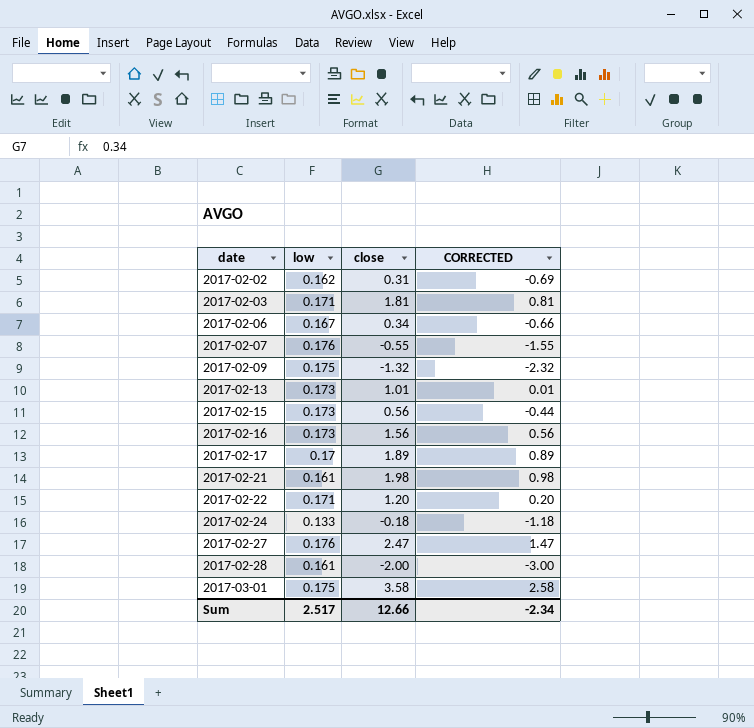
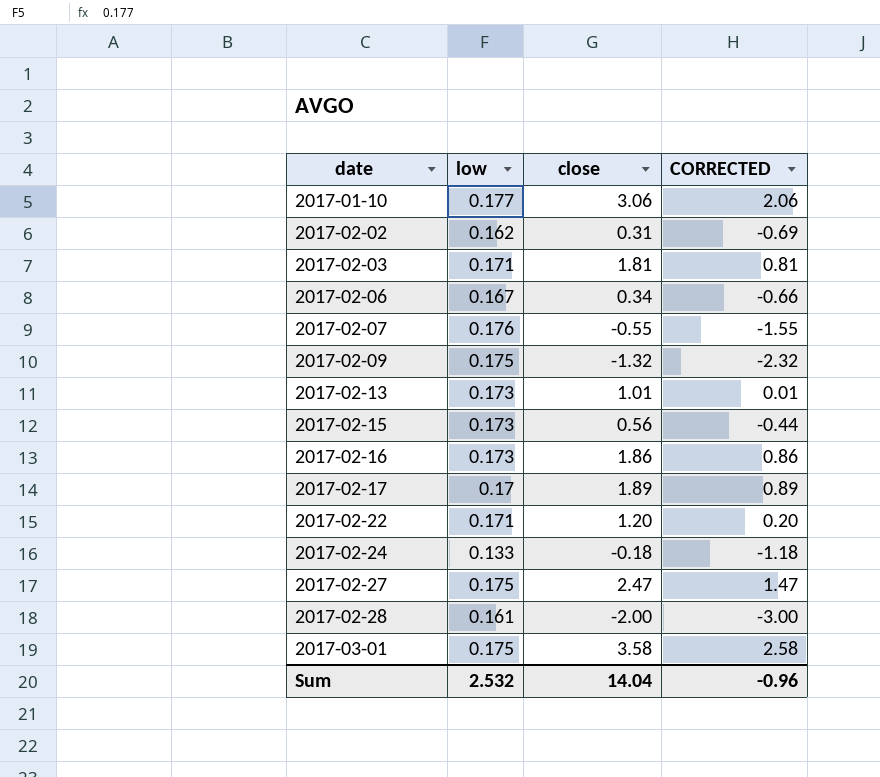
row 2017-02-21: 0.161 | 1.98 | 0.98 -> none
row 2017-01-10: none -> 0.177 | 3.06 | 2.06
2017-02-16 | close: 1.56 -> 1.86
2017-02-16 | CORRECTED: 0.56 -> 0.86
2017-02-27 | low: 0.176 -> 0.175
Sum | low: 2.517 -> 2.532
Sum | close: 12.66 -> 14.04
Sum | CORRECTED: -2.34 -> -0.96

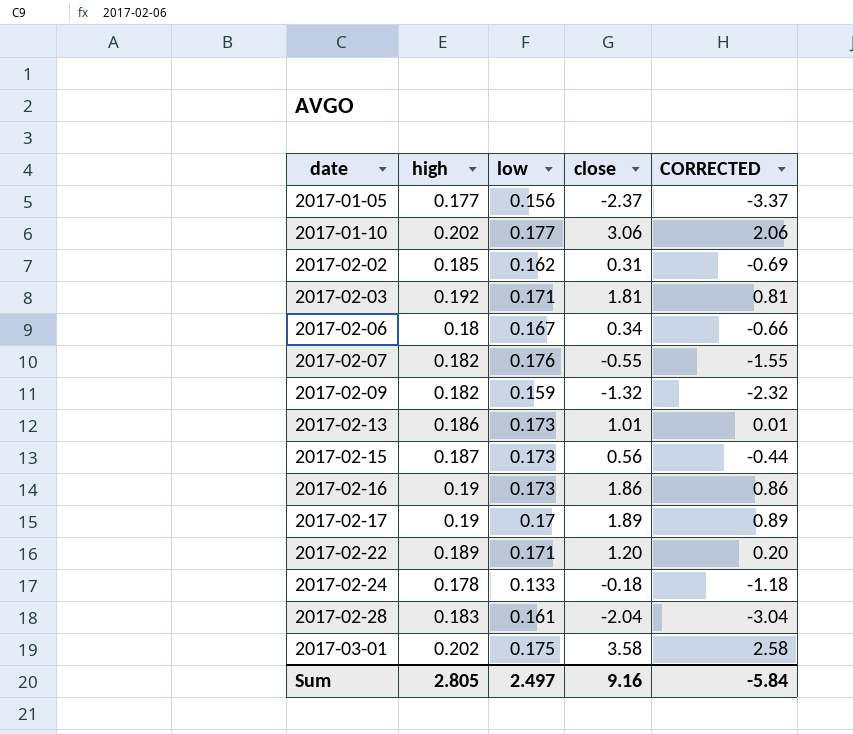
column high | position: none -> 2
row 2017-02-27: 0.175 | 2.47 | 1.47 -> none
row 2017-01-05: none -> 0.177 | 0.156 | -2.37 | -3.37
2017-02-09 | low: 0.175 -> 0.159
2017-02-28 | close: -2.00 -> -2.04
2017-02-28 | CORRECTED: -3.00 -> -3.04
Sum | low: 2.532 -> 2.497
Sum | close: 14.04 -> 9.16
Sum | CORRECTED: -0.96 -> -5.84

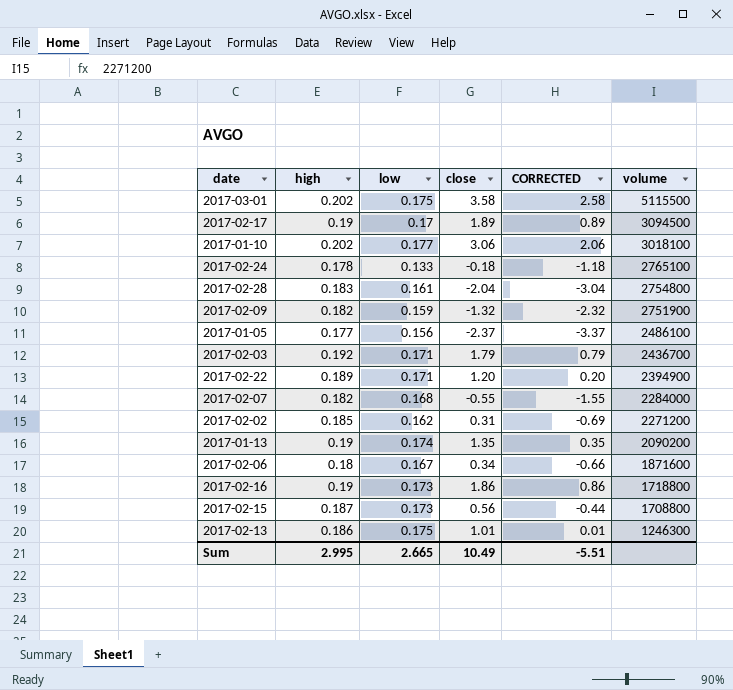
row order: date ascending -> volume descending
column volume | position: none -> 6
2017-02-03 | close: 1.81 -> 1.79
2017-02-03 | CORRECTED: 0.81 -> 0.79
2017-02-07 | low: 0.176 -> 0.168
row 2017-01-13: none -> 0.19 | 0.174 | 1.35 | 0.35 | 2090200
2017-02-13 | low: 0.173 -> 0.175
Sum | high: 2.805 -> 2.995
Sum | low: 2.497 -> 2.665
Sum | close: 9.16 -> 10.49
Sum | CORRECTED: -5.84 -> -5.51

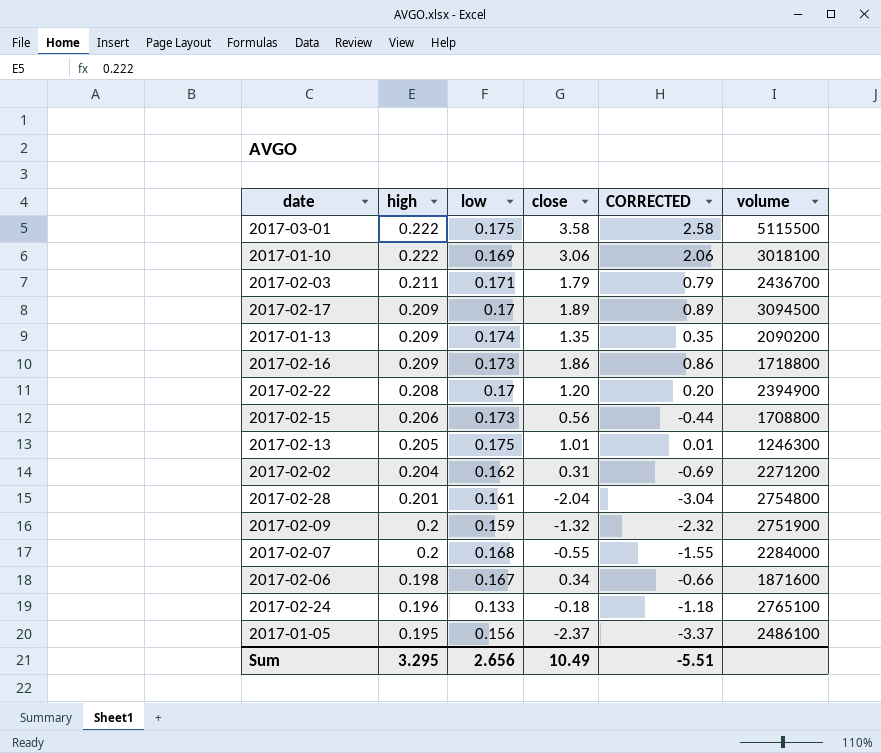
row order: volume descending -> high descending
2017-03-01 | high: 0.202 -> 0.222
2017-01-10 | high: 0.202 -> 0.222
2017-01-10 | low: 0.177 -> 0.169
2017-02-03 | high: 0.192 -> 0.211
2017-02-17 | high: 0.19 -> 0.209
2017-01-13 | high: 0.19 -> 0.209
2017-02-16 | high: 0.19 -> 0.209
2017-02-22 | high: 0.189 -> 0.208
2017-02-22 | low: 0.171 -> 0.17
2017-02-15 | high: 0.187 -> 0.206
2017-02-13 | high: 0.186 -> 0.205
2017-02-02 | high: 0.185 -> 0.204
2017-02-28 | high: 0.183 -> 0.201
2017-02-09 | high: 0.182 -> 0.2
2017-02-07 | high: 0.182 -> 0.2
2017-02-06 | high: 0.18 -> 0.198
2017-02-24 | high: 0.178 -> 0.196
2017-01-05 | high: 0.177 -> 0.195
Sum | high: 2.995 -> 3.295
Sum | low: 2.665 -> 2.656

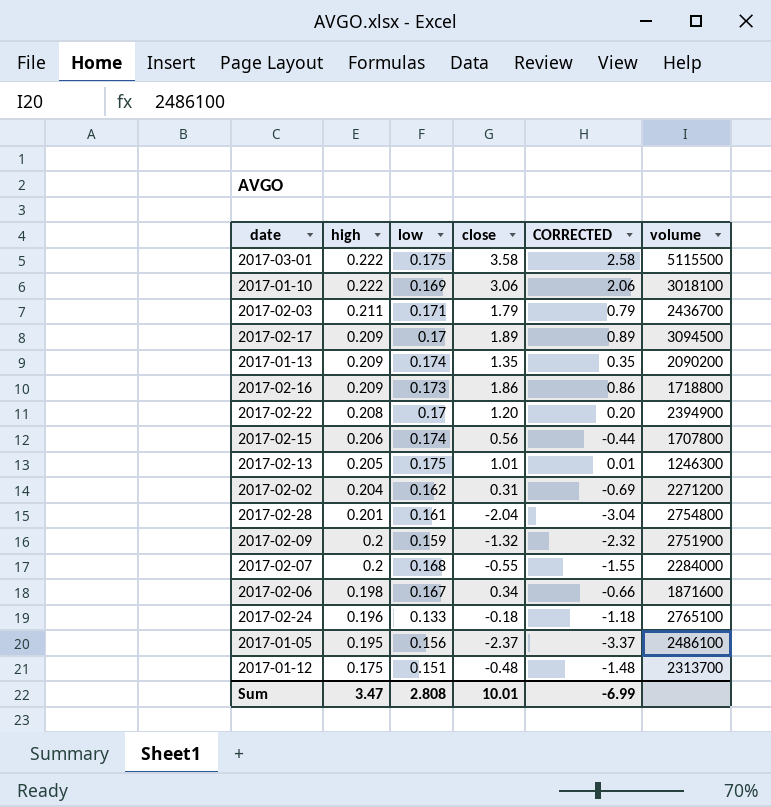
2017-02-15 | low: 0.173 -> 0.174
2017-02-15 | volume: 1708800 -> 1707800
row 2017-01-12: none -> 0.175 | 0.151 | -0.48 | -1.48 | 2313700
Sum | high: 3.295 -> 3.47
Sum | low: 2.656 -> 2.808
Sum | close: 10.49 -> 10.01
Sum | CORRECTED: -5.51 -> -6.99

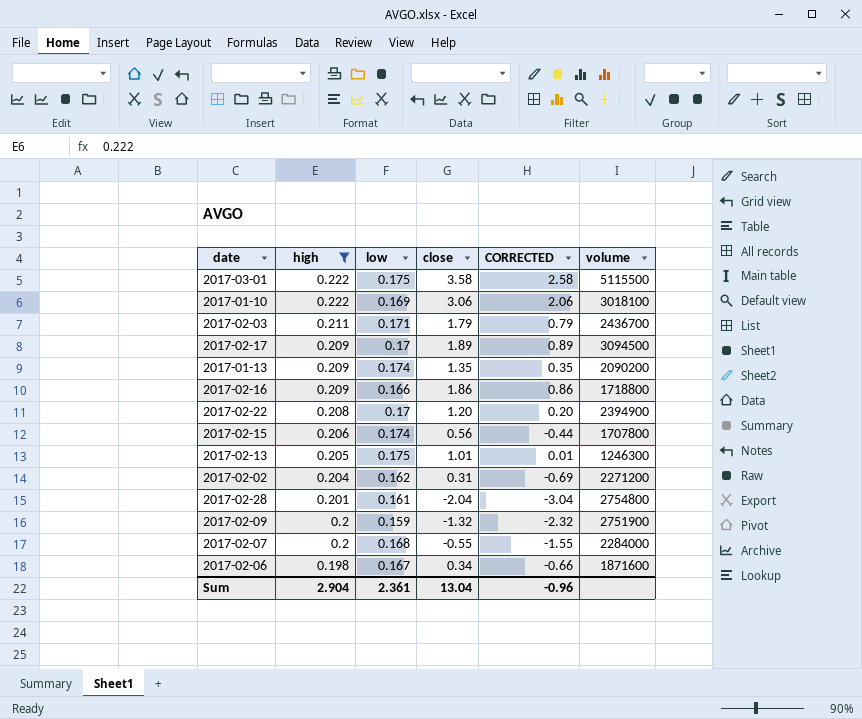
filter: none -> high >= 0.198
2017-02-16 | low: 0.173 -> 0.166
Sum | high: 3.47 -> 2.904
Sum | low: 2.808 -> 2.361
Sum | close: 10.01 -> 13.04
Sum | CORRECTED: -6.99 -> -0.96

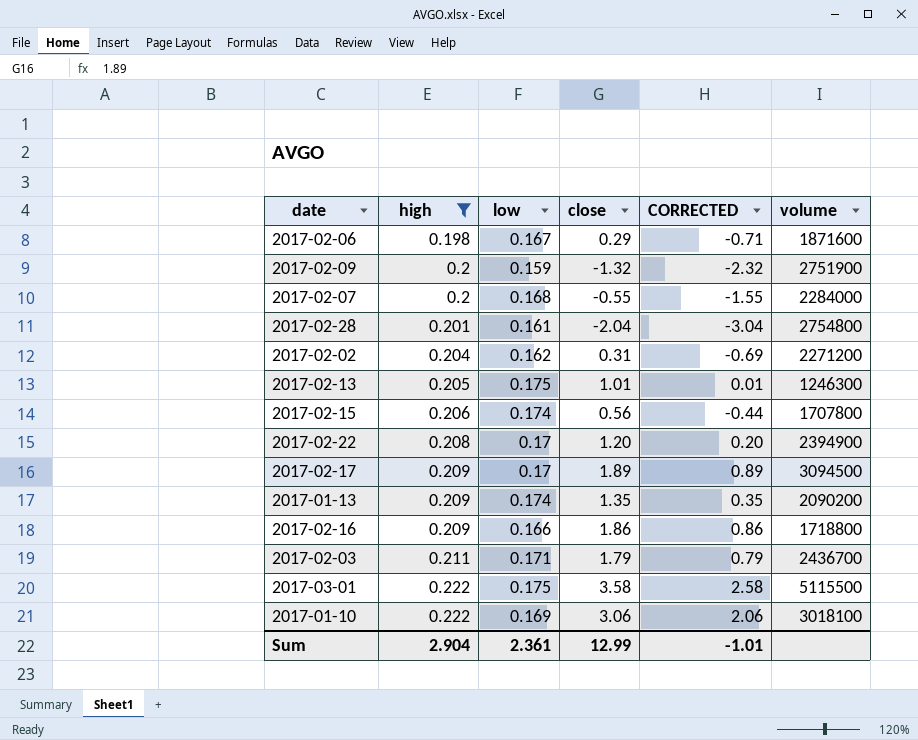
row order: high descending -> high ascending
2017-02-06 | close: 0.34 -> 0.29
2017-02-06 | CORRECTED: -0.66 -> -0.71
Sum | close: 13.04 -> 12.99
Sum | CORRECTED: -0.96 -> -1.01

